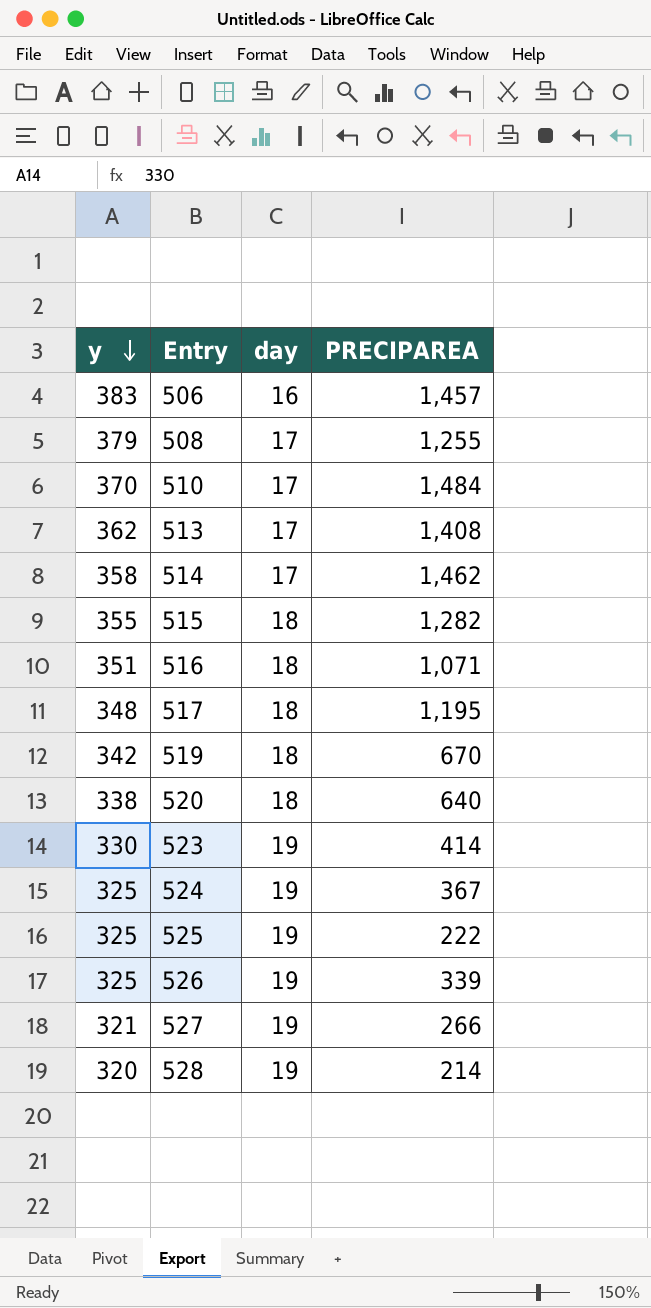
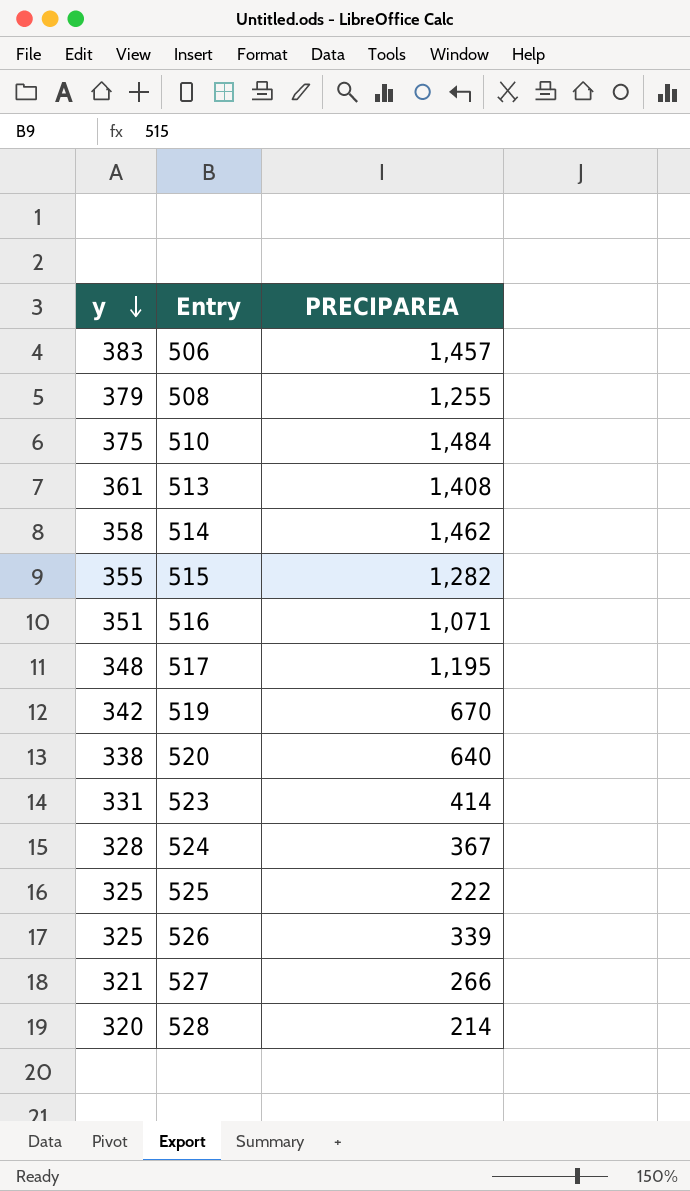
column day | position: 3 -> none
510 | y: 370 -> 375
513 | y: 362 -> 361
523 | y: 330 -> 331
524 | y: 325 -> 328

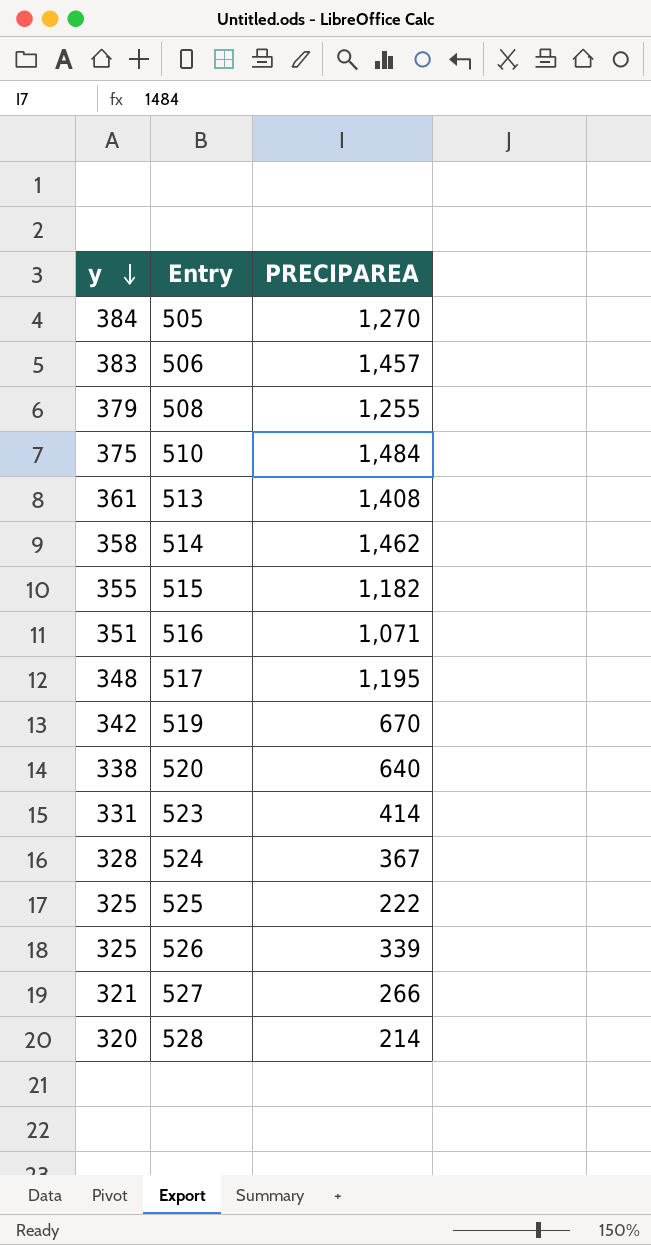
row 505: none -> 384 | 1,270
515 | PRECIPAREA: 1,282 -> 1,182

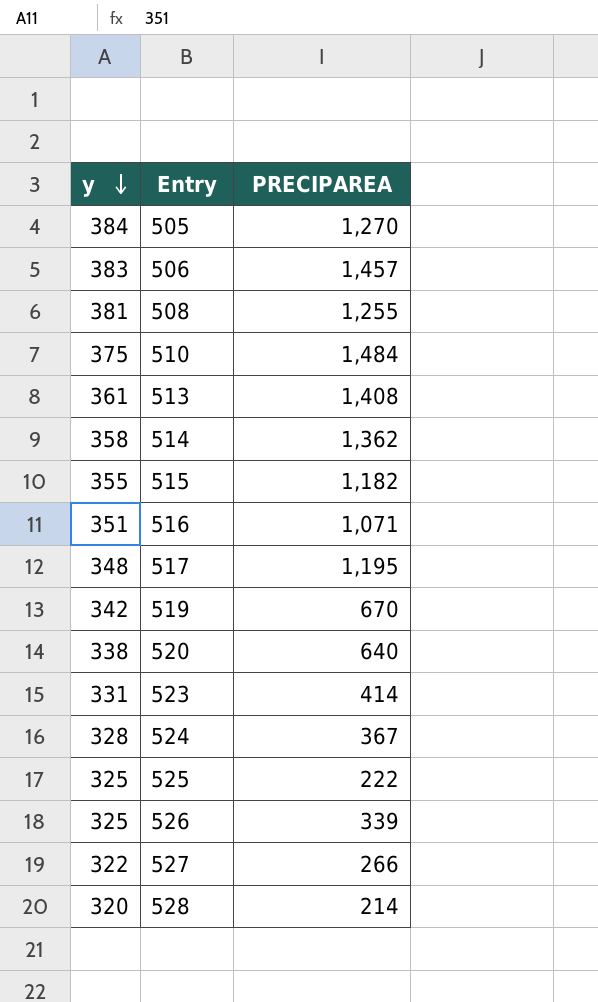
508 | y: 379 -> 381
514 | PRECIPAREA: 1,462 -> 1,362
527 | y: 321 -> 322

